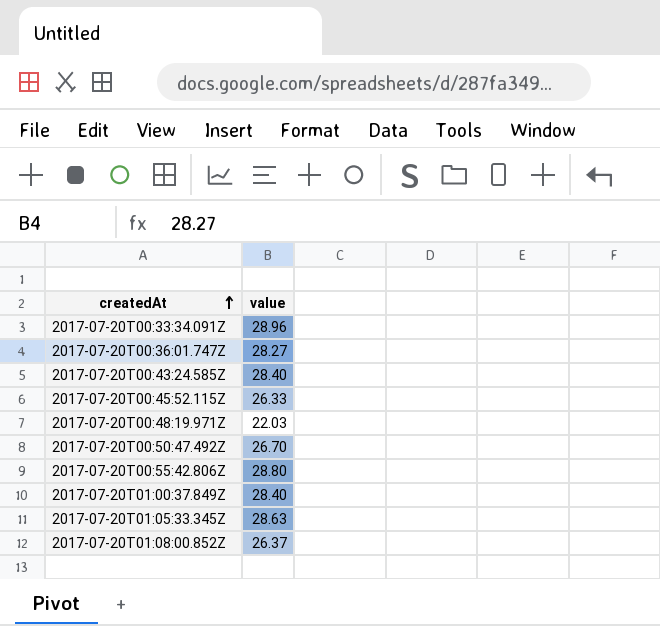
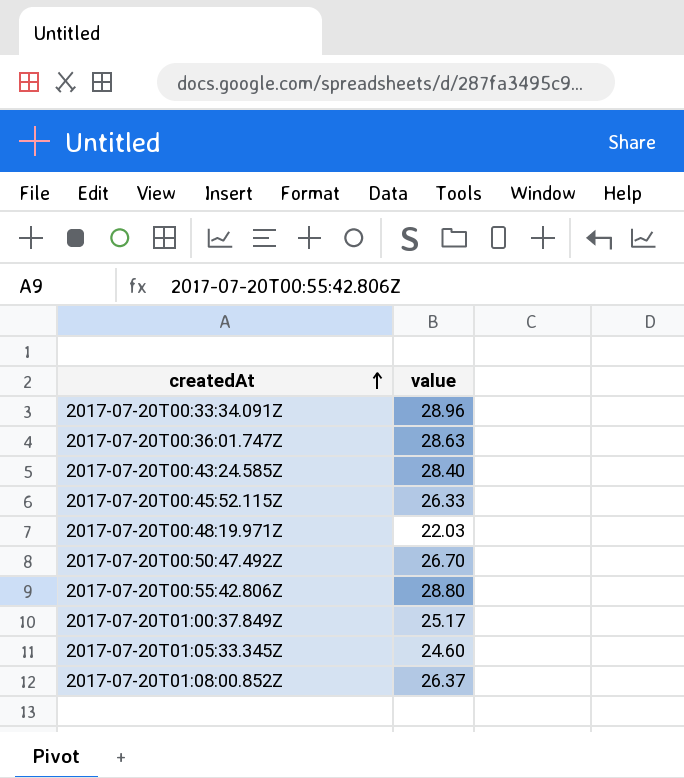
2017-07-20T00:36:01.747Z | value: 28.27 -> 28.63
2017-07-20T01:00:37.849Z | value: 28.40 -> 25.17
2017-07-20T01:05:33.345Z | value: 28.63 -> 24.60

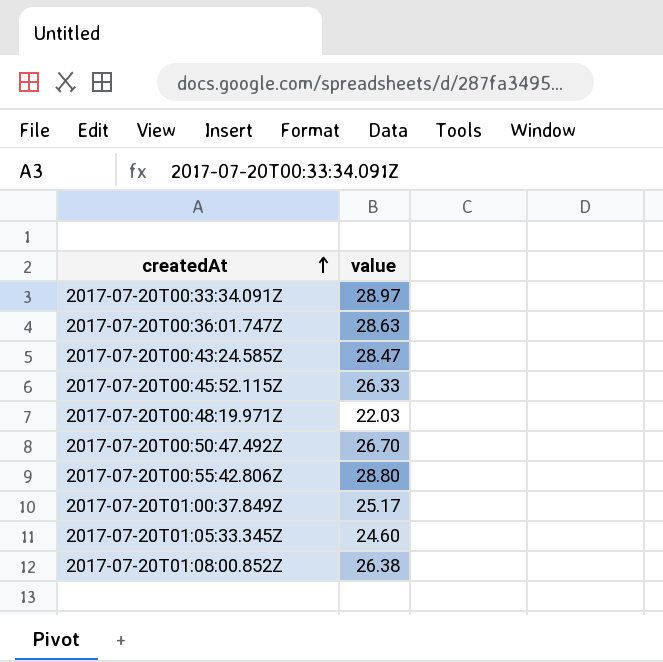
2017-07-20T00:33:34.091Z | value: 28.96 -> 28.97
2017-07-20T00:43:24.585Z | value: 28.40 -> 28.47
2017-07-20T01:08:00.852Z | value: 26.37 -> 26.38

